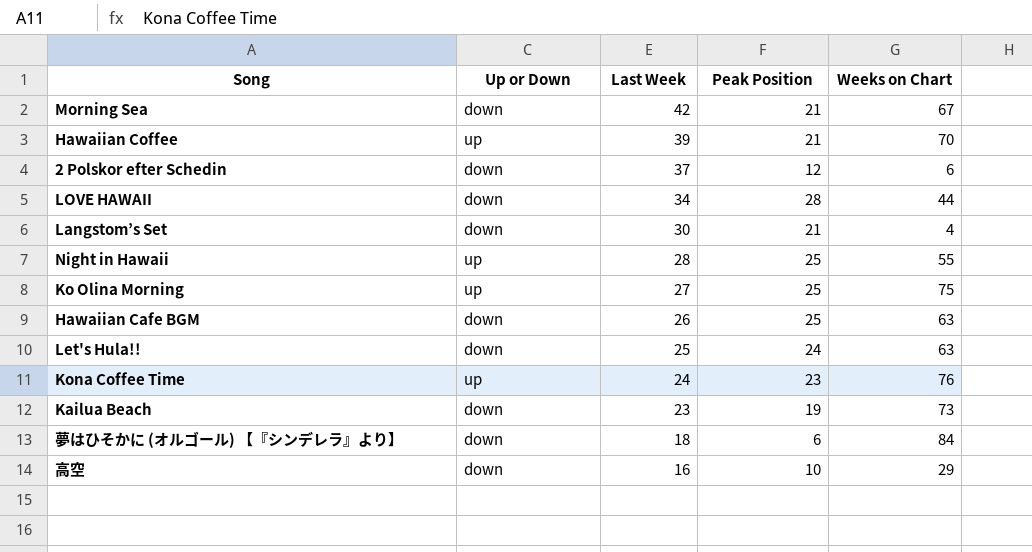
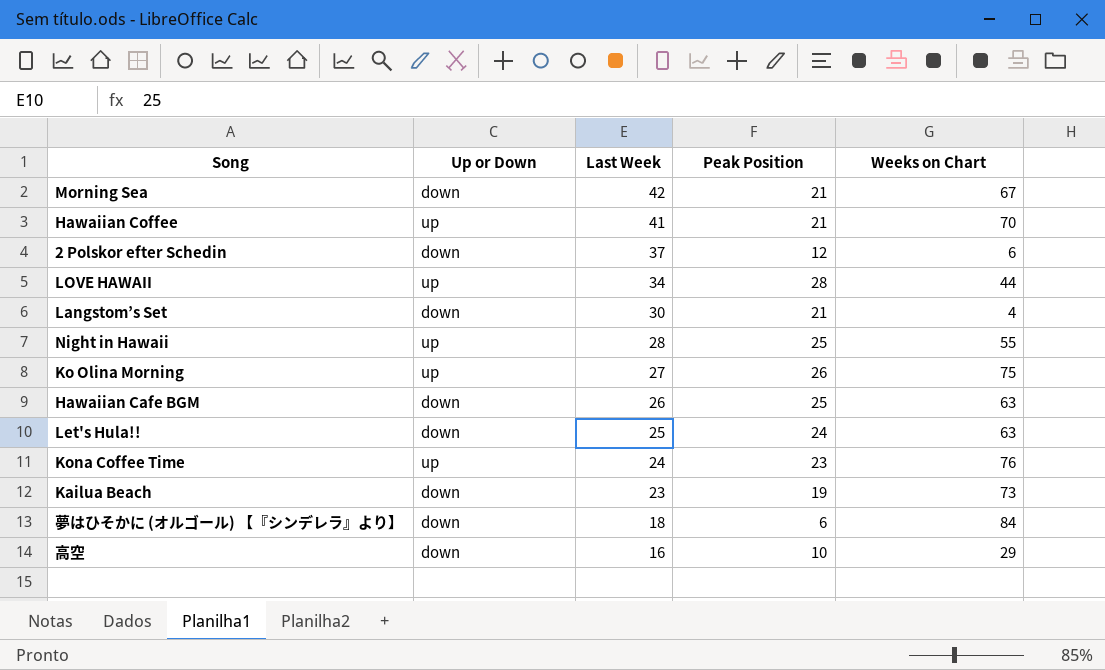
Hawaiian Coffee | Last Week: 39 -> 41
LOVE HAWAII | Up or Down: down -> up
Ko Olina Morning | Peak Position: 25 -> 26

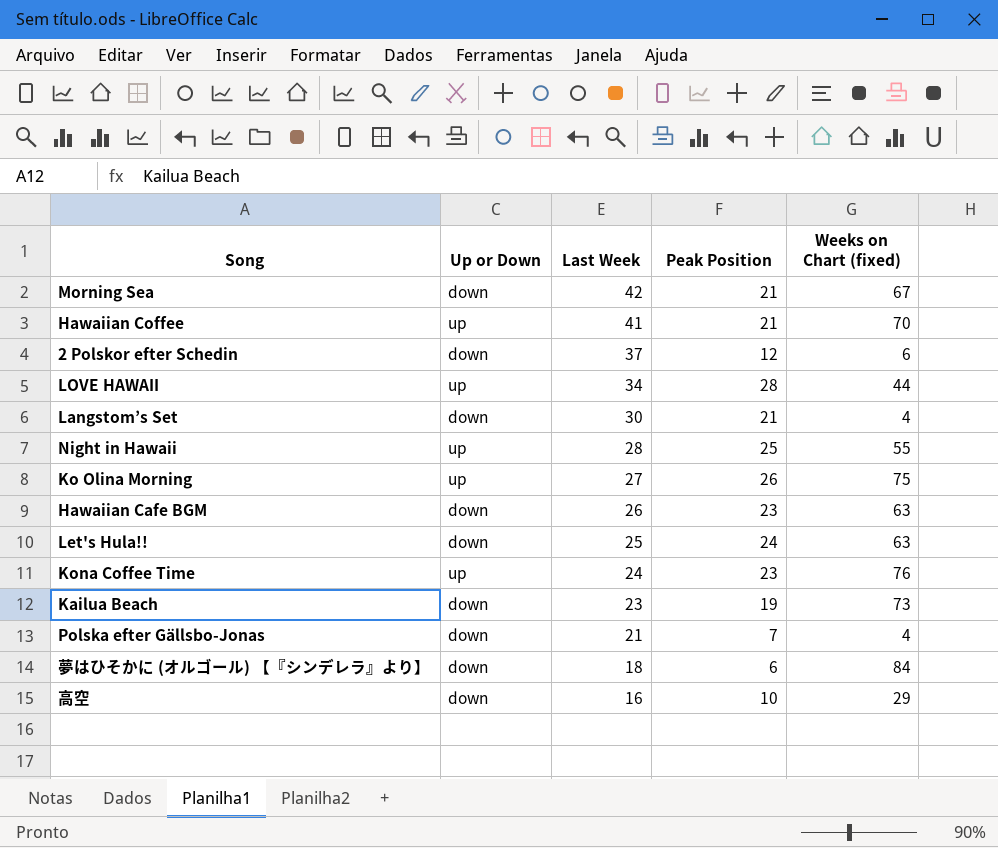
column name: Weeks on Chart -> Weeks on Chart (fixed)
Hawaiian Cafe BGM | Peak Position: 25 -> 23
row Polska efter Gällsbo-Jonas: none -> down | 21 | 7 | 4

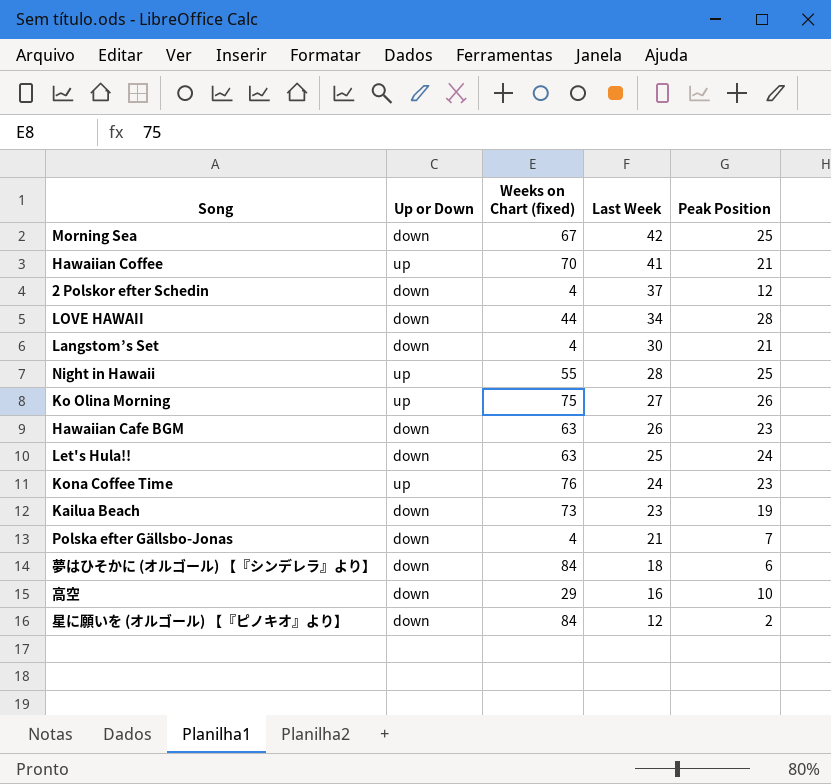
column Weeks on Chart (fixed) | position: 5 -> 3
Morning Sea | Peak Position: 21 -> 25
2 Polskor efter Schedin | Weeks on Chart (fixed): 6 -> 4
LOVE HAWAII | Up or Down: up -> down
row 星に願いを (オルゴール) 【『ピノキオ』より】: none -> down | 84 | 12 | 2

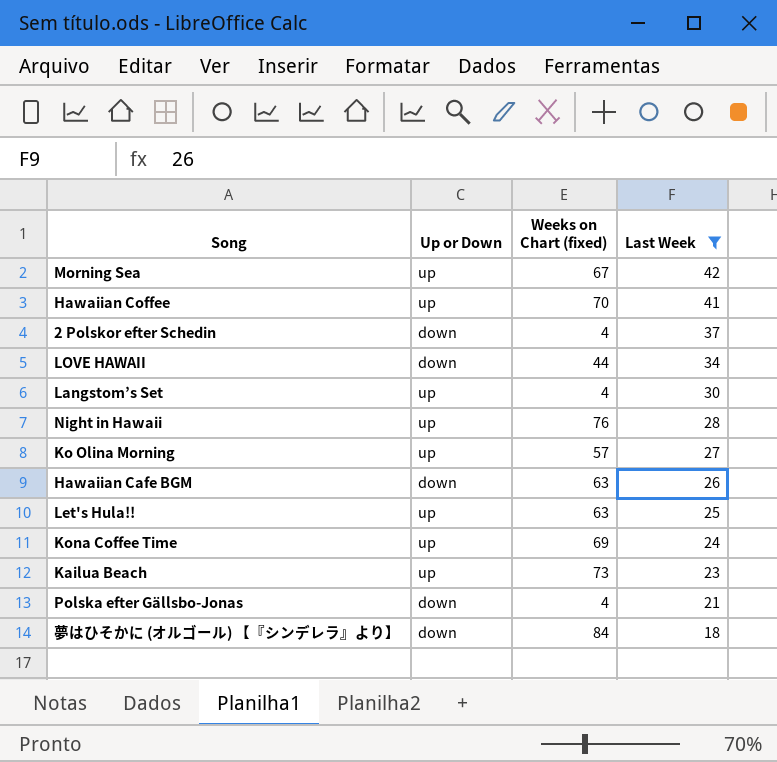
filter: none -> Last Week >= 18
column Peak Position | position: 5 -> none
Morning Sea | Up or Down: down -> up
Langstom’s Set | Up or Down: down -> up
Night in Hawaii | Weeks on Chart (fixed): 55 -> 76
Ko Olina Morning | Weeks on Chart (fixed): 75 -> 57
Let's Hula!! | Up or Down: down -> up
Kona Coffee Time | Weeks on Chart (fixed): 76 -> 69
Kailua Beach | Up or Down: down -> up

